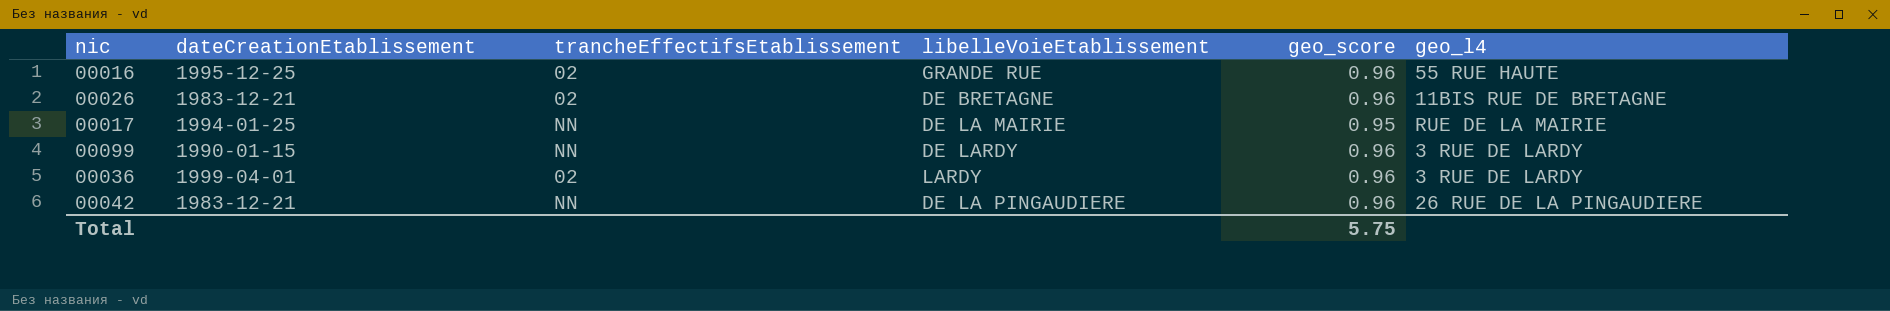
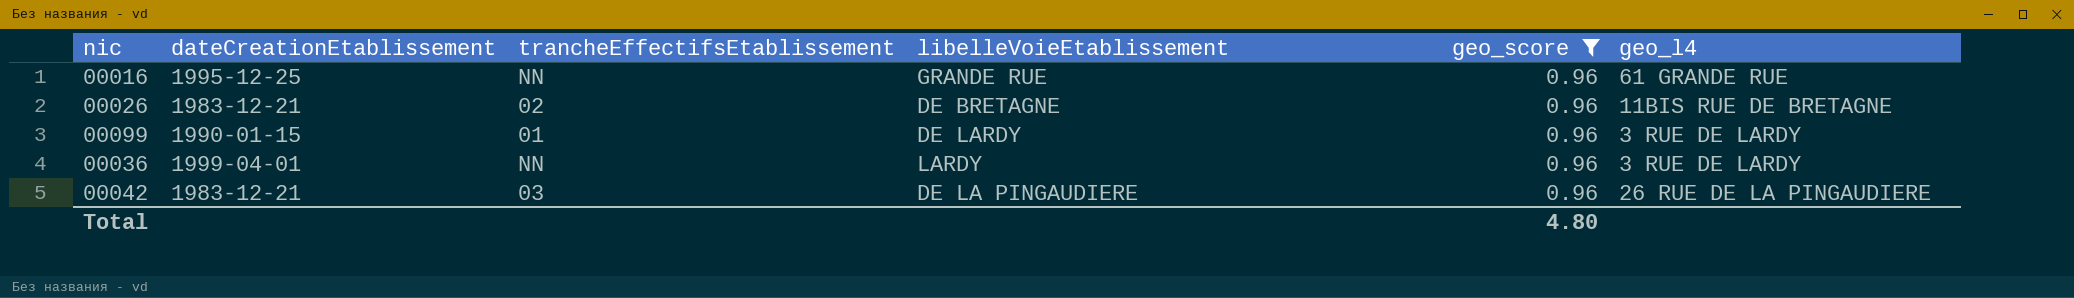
filter: none -> geo_score = 0.96
00016 | trancheEffectifsEtablissement: 02 -> NN
00016 | geo_l4: 55 RUE HAUTE -> 61 GRANDE RUE
00099 | trancheEffectifsEtablissement: NN -> 01
00036 | trancheEffectifsEtablissement: 02 -> NN
00042 | trancheEffectifsEtablissement: NN -> 03
Total | geo_score: 5.75 -> 4.80

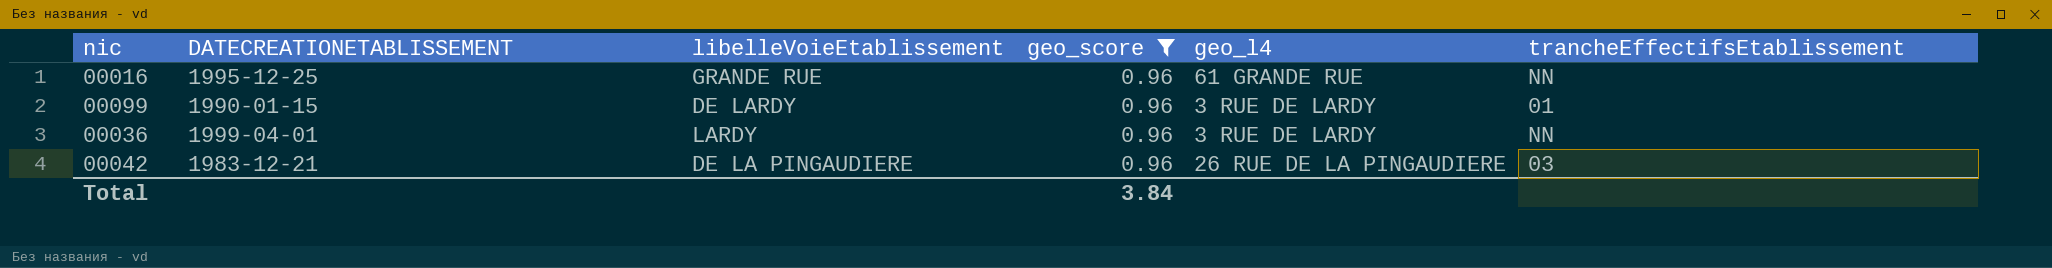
column name: dateCreationEtablissement -> DATECREATIONETABLISSEMENT
column trancheEffectifsEtablissement | position: 3 -> 6
row 00026: 1983-12-21 | 02 | DE BRETAGNE | 0.96 | 11BIS RUE DE BRETAGNE -> none
Total | geo_score: 4.80 -> 3.84

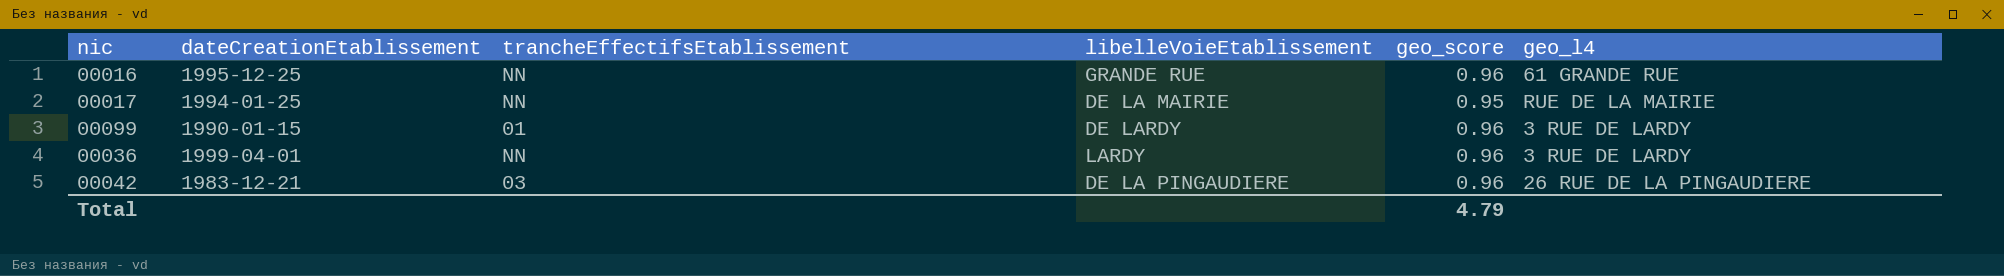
filter: geo_score = 0.96 -> none
column name: DATECREATIONETABLISSEMENT -> dateCreationEtablissement
column trancheEffectifsEtablissement | position: 6 -> 3
Total | geo_score: 3.84 -> 4.79

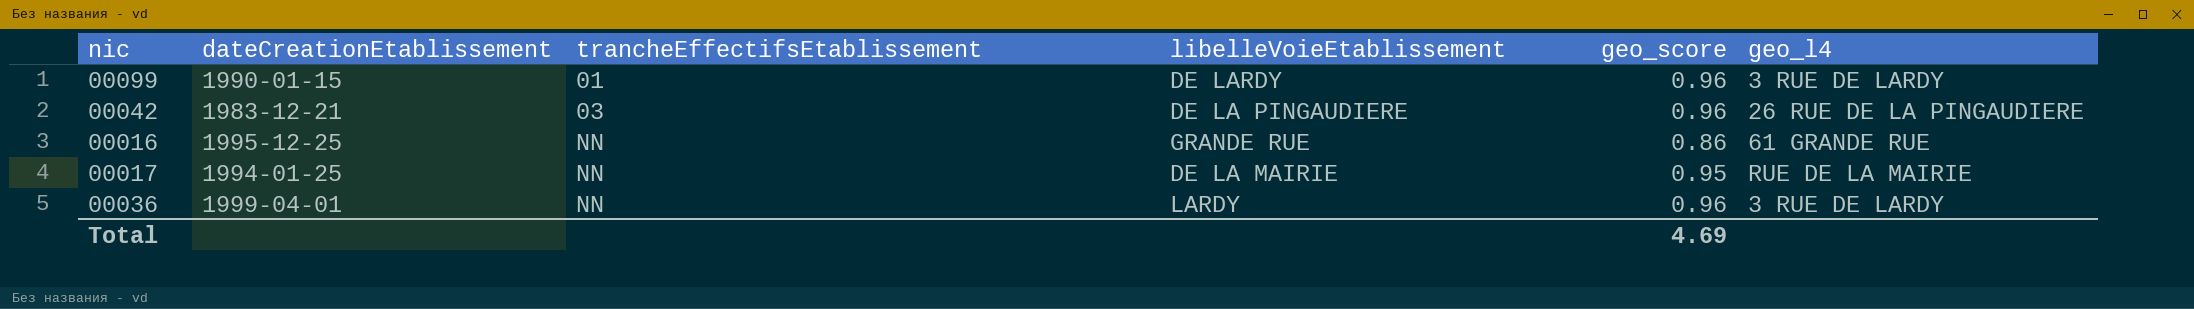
row order: none -> trancheEffectifsEtablissement ascending
00016 | geo_score: 0.96 -> 0.86
Total | geo_score: 4.79 -> 4.69

